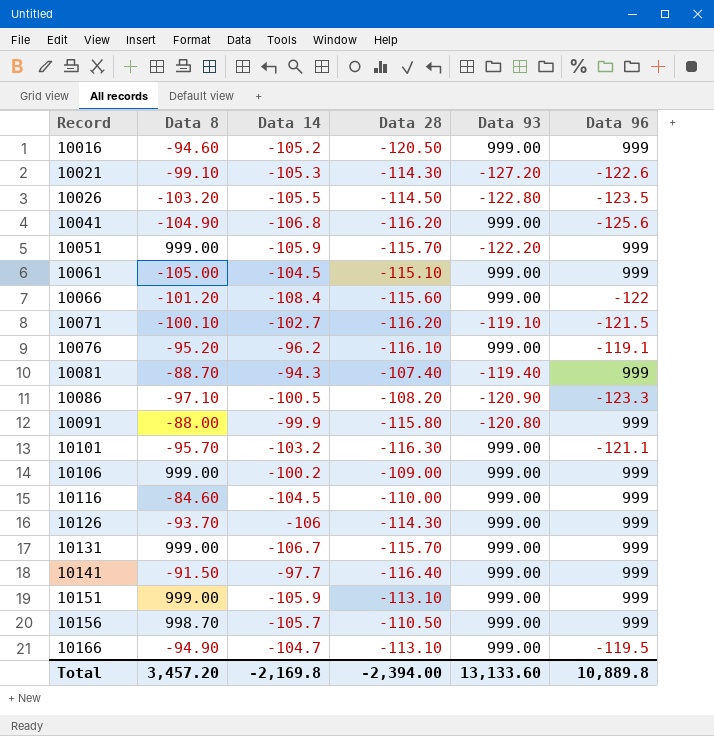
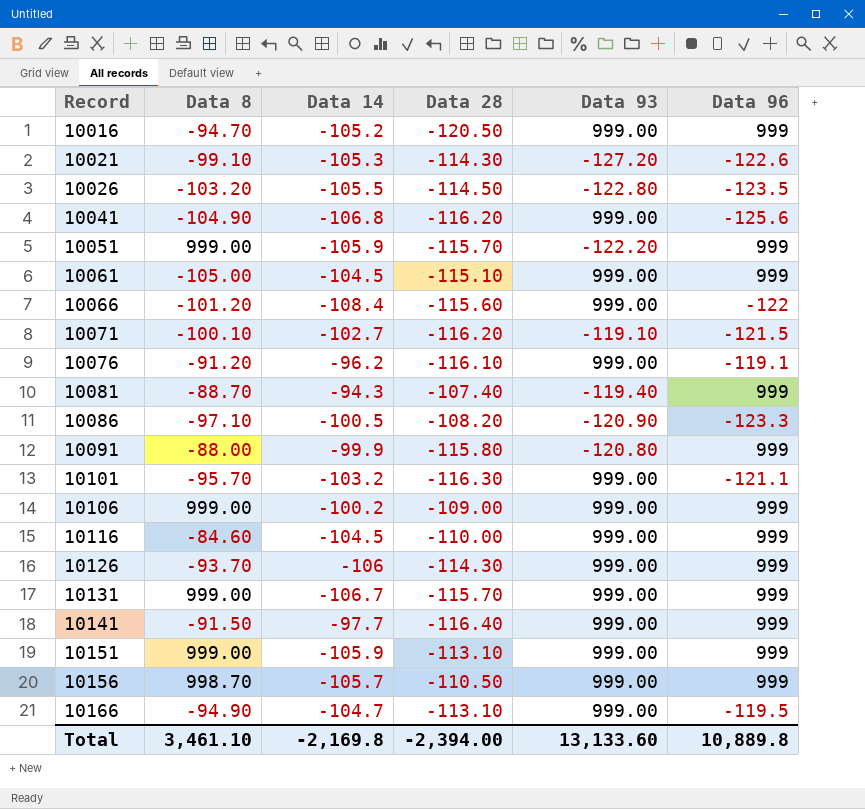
10016 | Data 8: -94.60 -> -94.70
10076 | Data 8: -95.20 -> -91.20
Total | Data 8: 3,457.20 -> 3,461.10

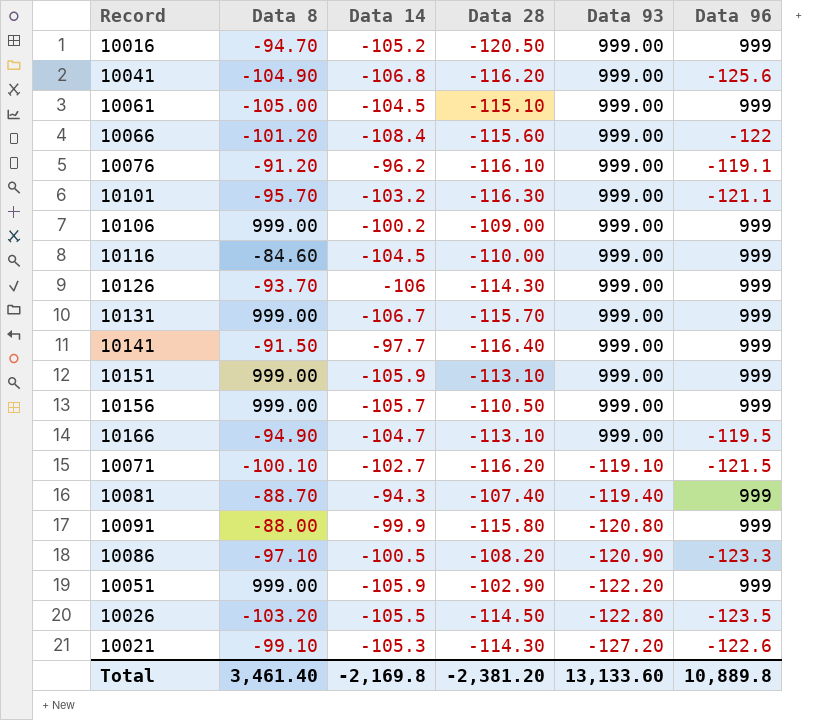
row order: Record ascending -> Data 93 descending
10156 | Data 8: 998.70 -> 999.00
10051 | Data 28: -115.70 -> -102.90
Total | Data 8: 3,461.10 -> 3,461.40
Total | Data 28: -2,394.00 -> -2,381.20

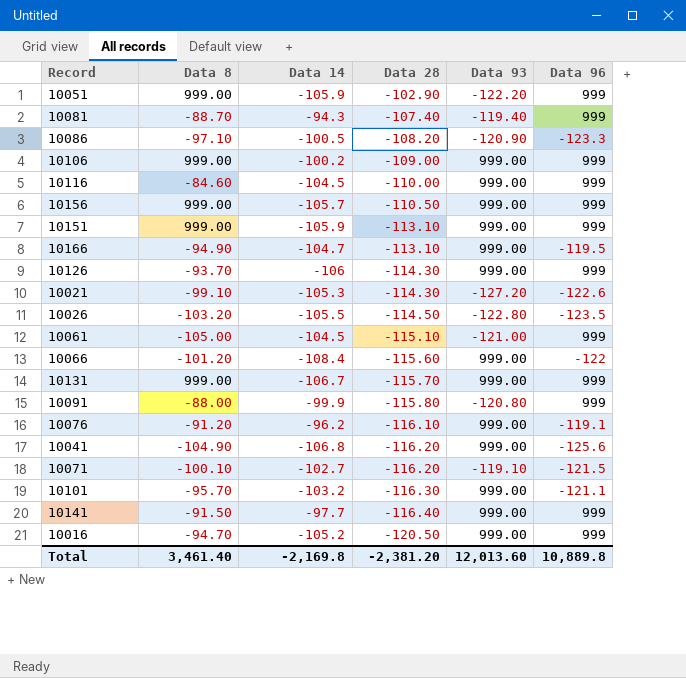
row order: Data 93 descending -> Data 28 descending
10061 | Data 93: 999.00 -> -121.00
Total | Data 93: 13,133.60 -> 12,013.60

